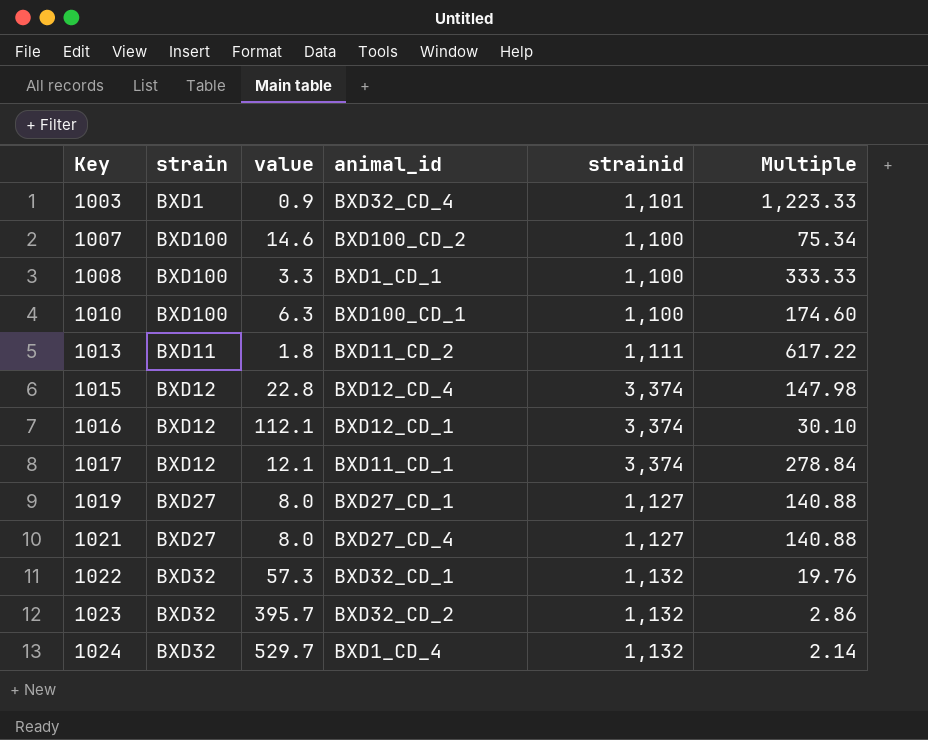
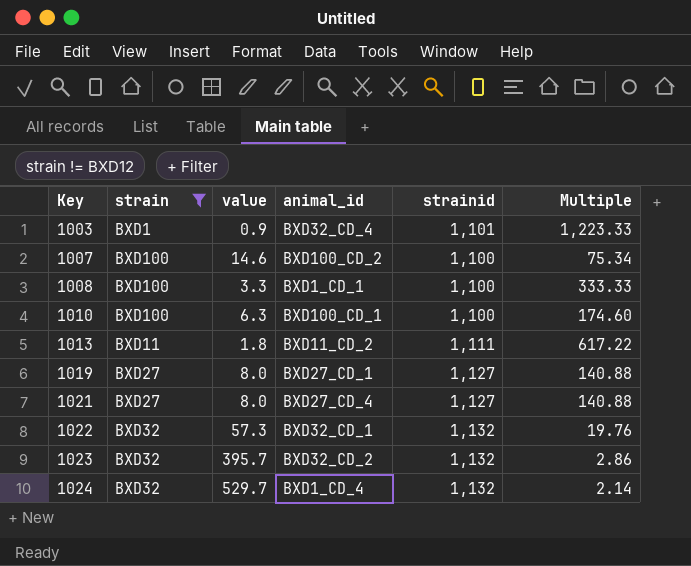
filter: none -> strain != BXD12

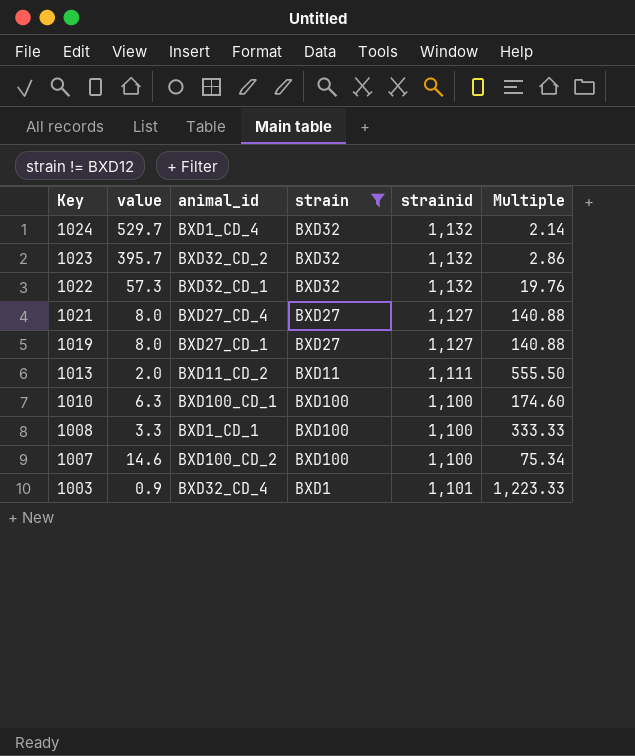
row order: Key ascending -> Key descending
column strain | position: 2 -> 4
1013 | value: 1.8 -> 2.0
1013 | Multiple: 617.22 -> 555.50

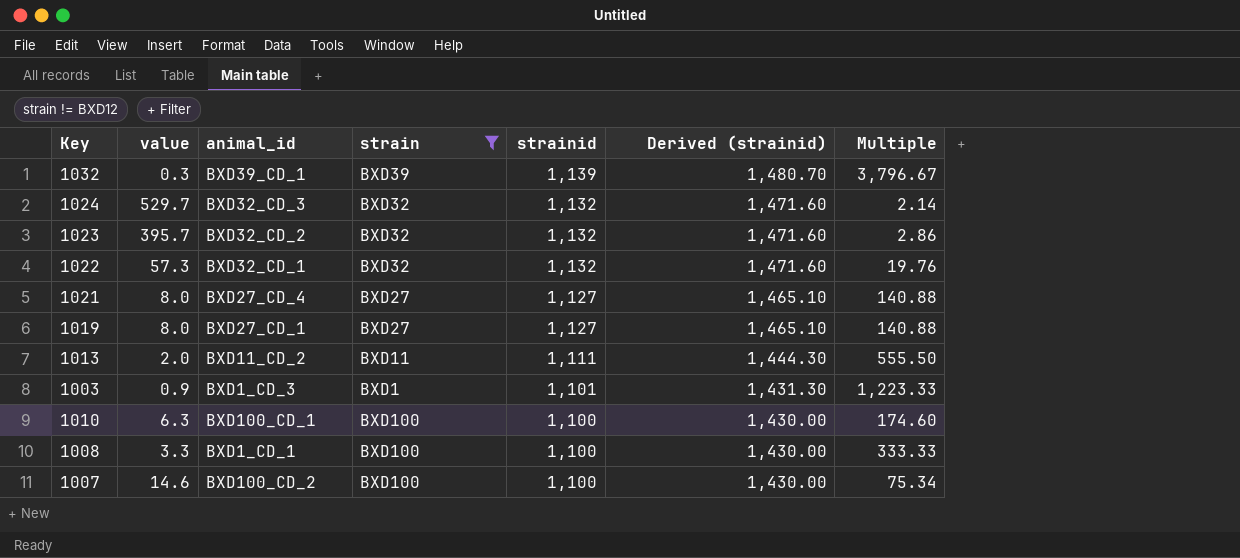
row order: Key descending -> strainid descending
column Derived (strainid) | formula: none -> [strainid] * 1.3
row 1032: none -> 0.3 | BXD39_CD_1 | BXD39 | 1,139 | 1,480.70 | 3,796.67
1024 | animal_id: BXD1_CD_4 -> BXD32_CD_3
1003 | animal_id: BXD32_CD_4 -> BXD1_CD_3

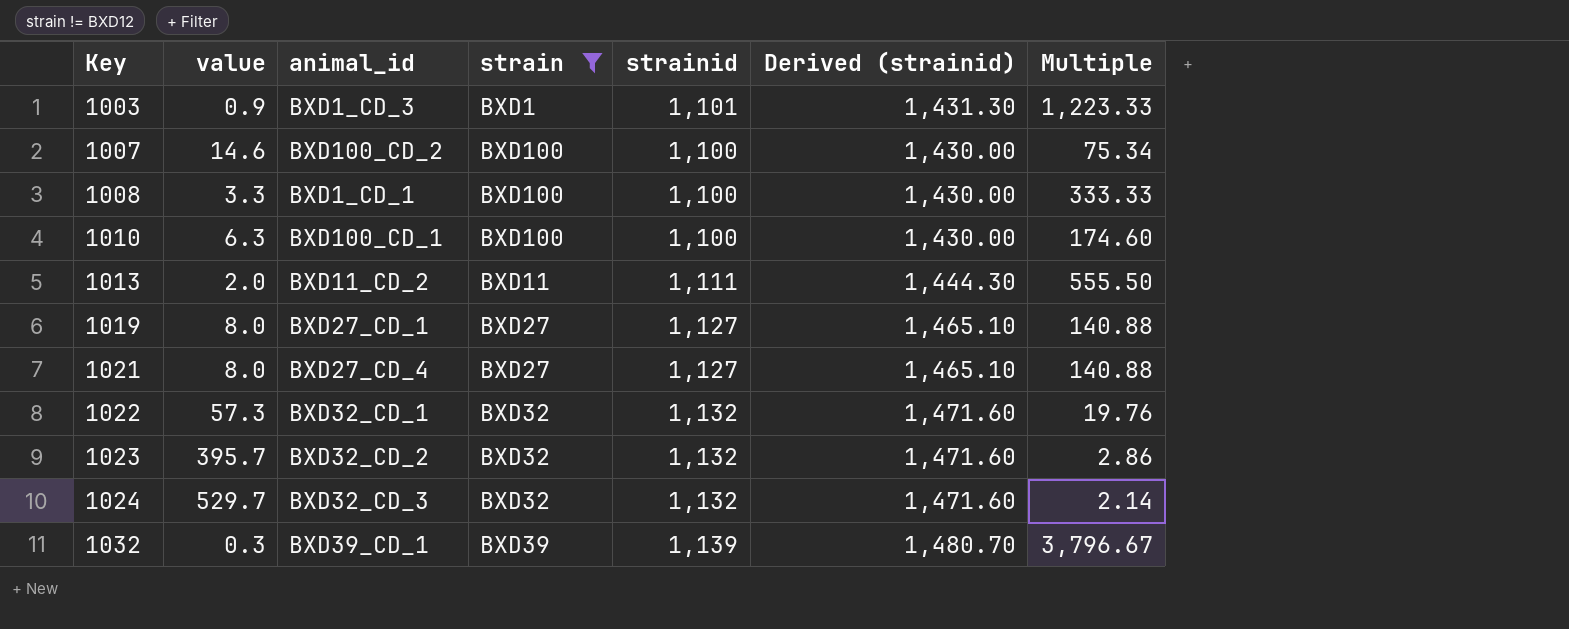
row order: strainid descending -> Key ascending

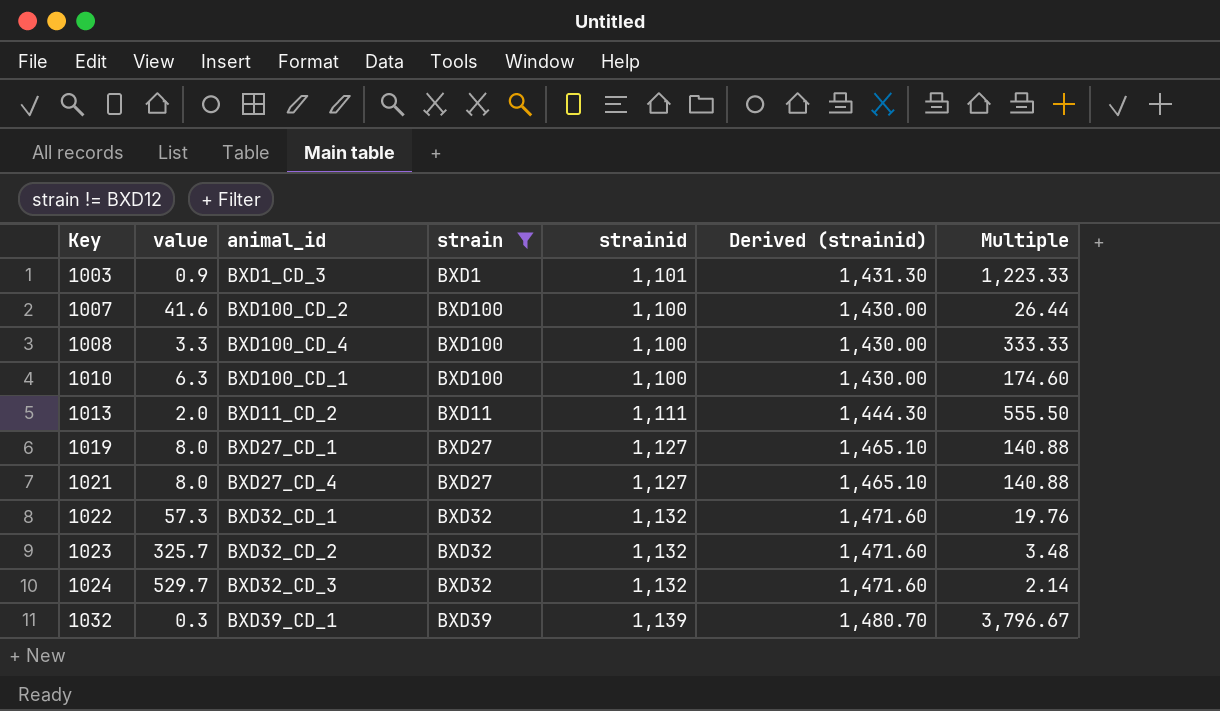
1007 | value: 14.6 -> 41.6
1007 | Multiple: 75.34 -> 26.44
1008 | animal_id: BXD1_CD_1 -> BXD100_CD_4
1023 | value: 395.7 -> 325.7
1023 | Multiple: 2.86 -> 3.48

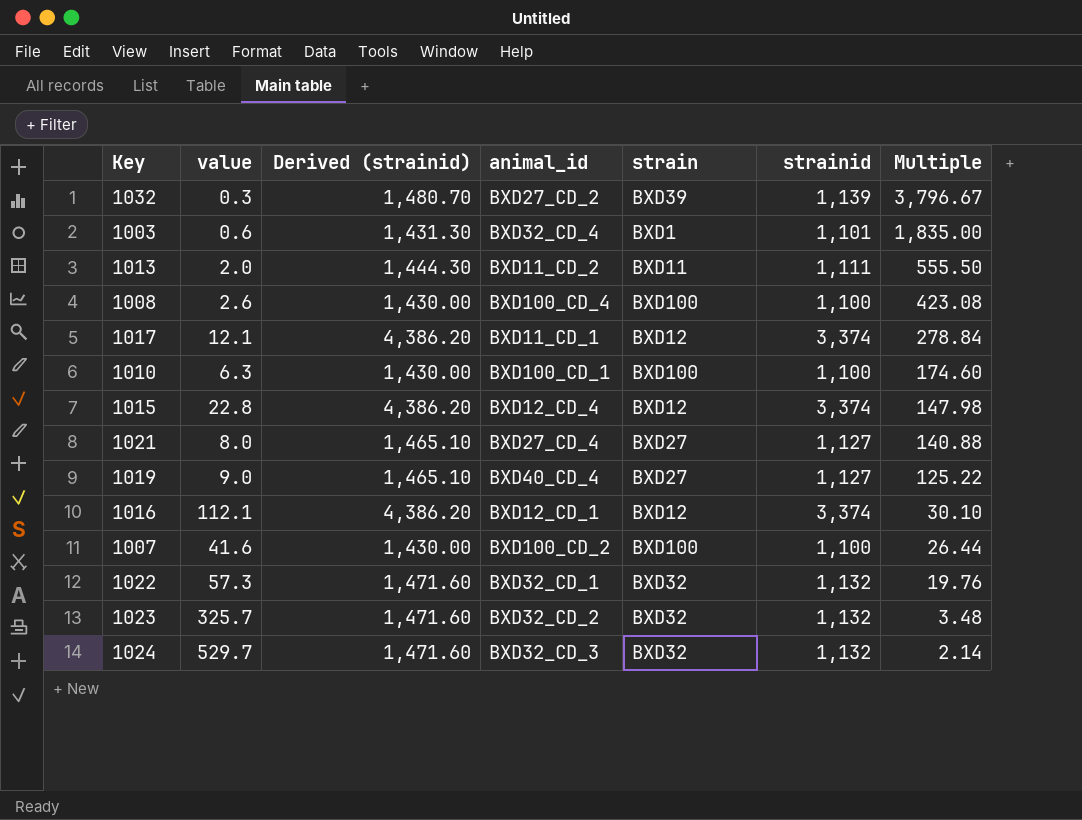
filter: strain != BXD12 -> none
row order: Key ascending -> Multiple descending
column Derived (strainid) | position: 6 -> 3
1032 | animal_id: BXD39_CD_1 -> BXD27_CD_2
1003 | value: 0.9 -> 0.6
1003 | animal_id: BXD1_CD_3 -> BXD32_CD_4
1003 | Multiple: 1,223.33 -> 1,835.00
1008 | value: 3.3 -> 2.6
1008 | Multiple: 333.33 -> 423.08
1019 | value: 8.0 -> 9.0
1019 | animal_id: BXD27_CD_1 -> BXD40_CD_4
1019 | Multiple: 140.88 -> 125.22

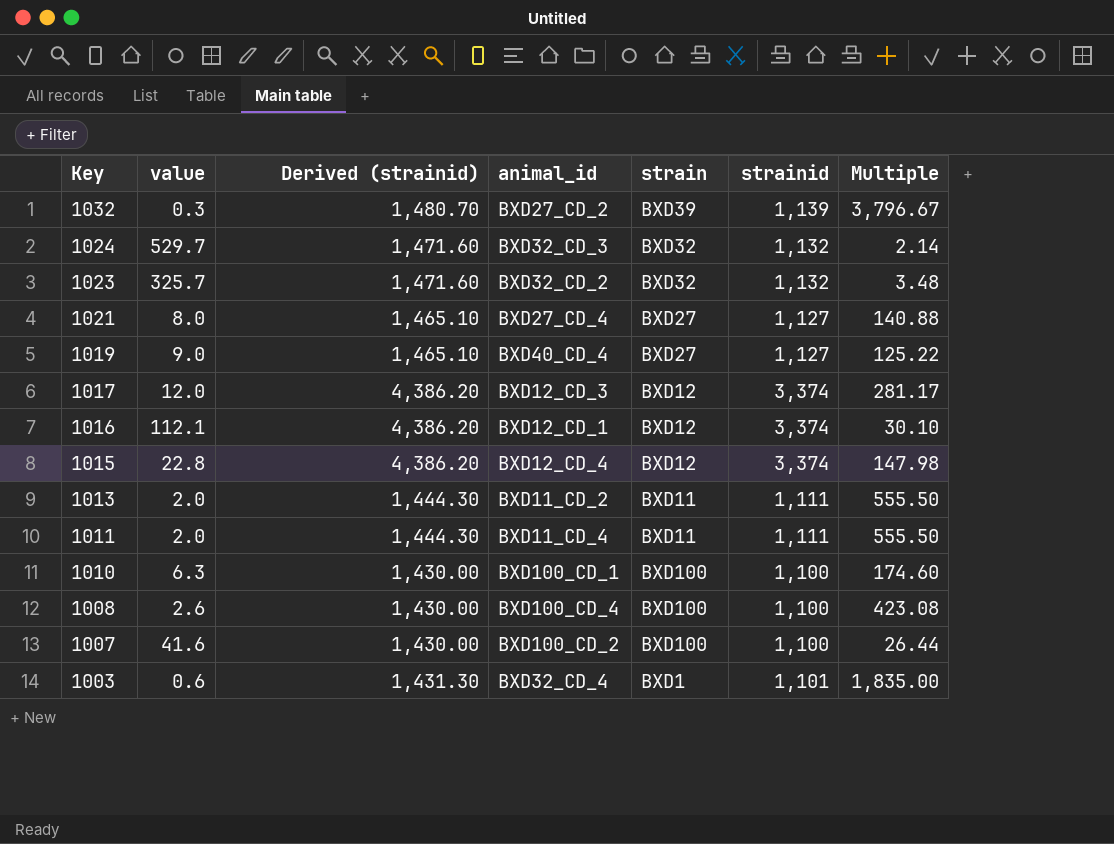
row order: Multiple descending -> Key descending
row 1022: 57.3 | 1,471.60 | BXD32_CD_1 | BXD32 | 1,132 | 19.76 -> none
1017 | value: 12.1 -> 12.0
1017 | animal_id: BXD11_CD_1 -> BXD12_CD_3
1017 | Multiple: 278.84 -> 281.17
row 1011: none -> 2.0 | 1,444.30 | BXD11_CD_4 | BXD11 | 1,111 | 555.50

